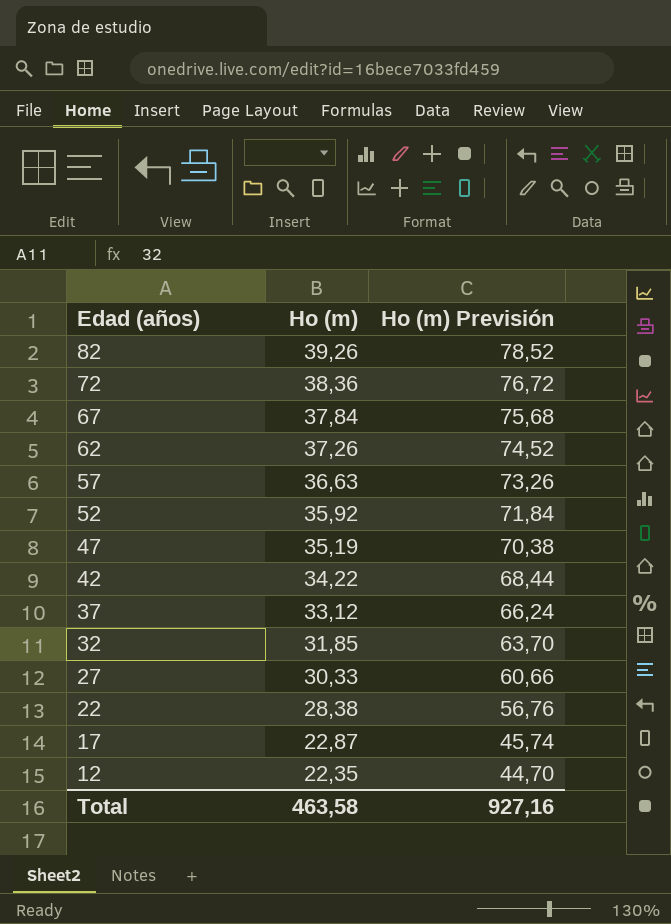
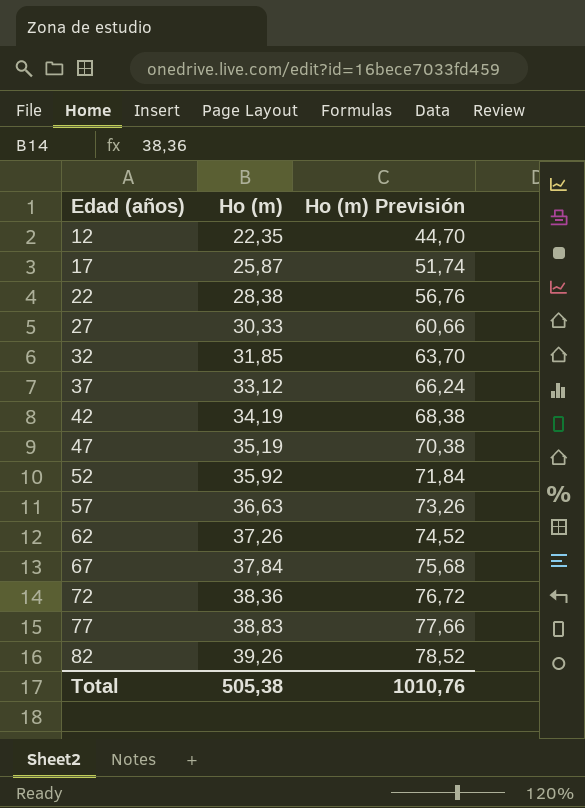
row order: Edad (años) descending -> Edad (años) ascending
17 | Ho (m): 22,87 -> 25,87
17 | Ho (m) Previsión: 45,74 -> 51,74
42 | Ho (m): 34,22 -> 34,19
42 | Ho (m) Previsión: 68,44 -> 68,38
row 77: none -> 38,83 | 77,66
Total | Ho (m): 463,58 -> 505,38
Total | Ho (m) Previsión: 927,16 -> 1010,76

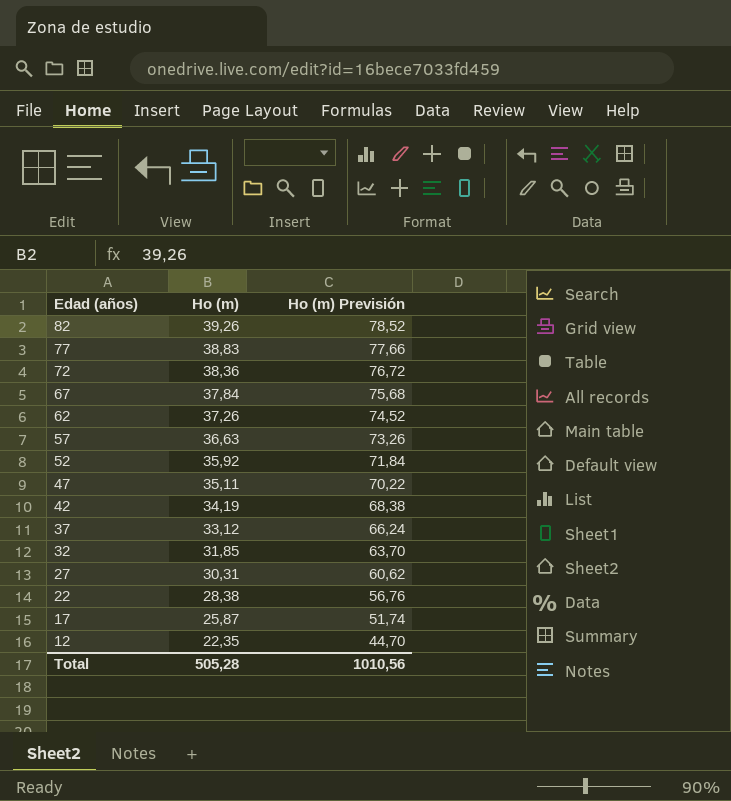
row order: Edad (años) ascending -> Edad (años) descending
47 | Ho (m): 35,19 -> 35,11
47 | Ho (m) Previsión: 70,38 -> 70,22
27 | Ho (m): 30,33 -> 30,31
27 | Ho (m) Previsión: 60,66 -> 60,62
Total | Ho (m): 505,38 -> 505,28
Total | Ho (m) Previsión: 1010,76 -> 1010,56

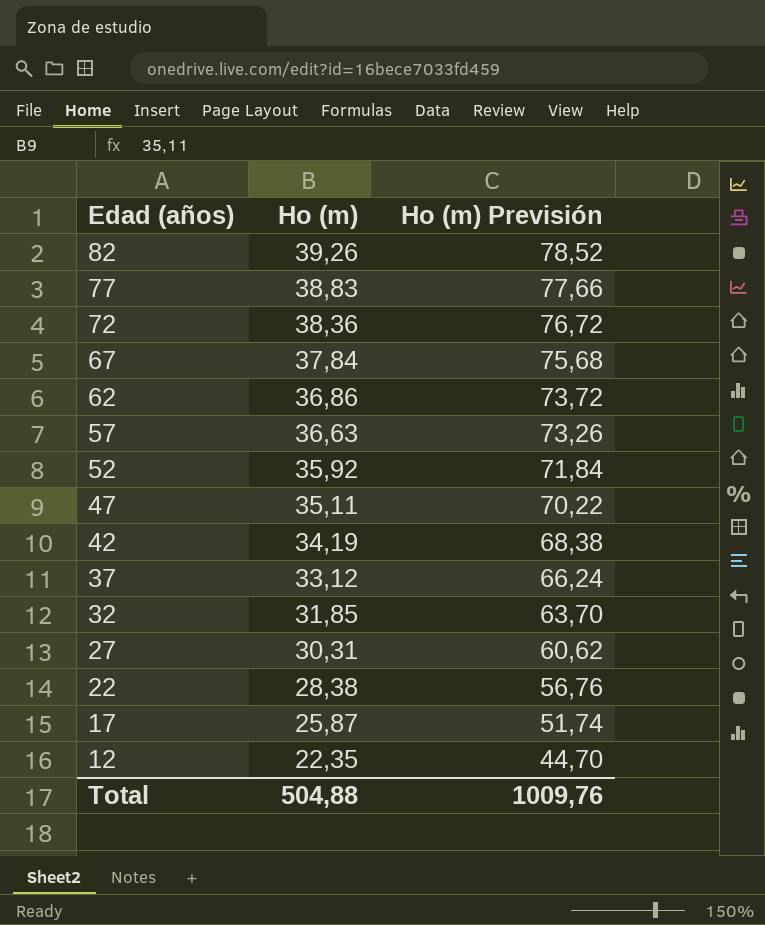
62 | Ho (m): 37,26 -> 36,86
62 | Ho (m) Previsión: 74,52 -> 73,72
Total | Ho (m): 505,28 -> 504,88
Total | Ho (m) Previsión: 1010,56 -> 1009,76

